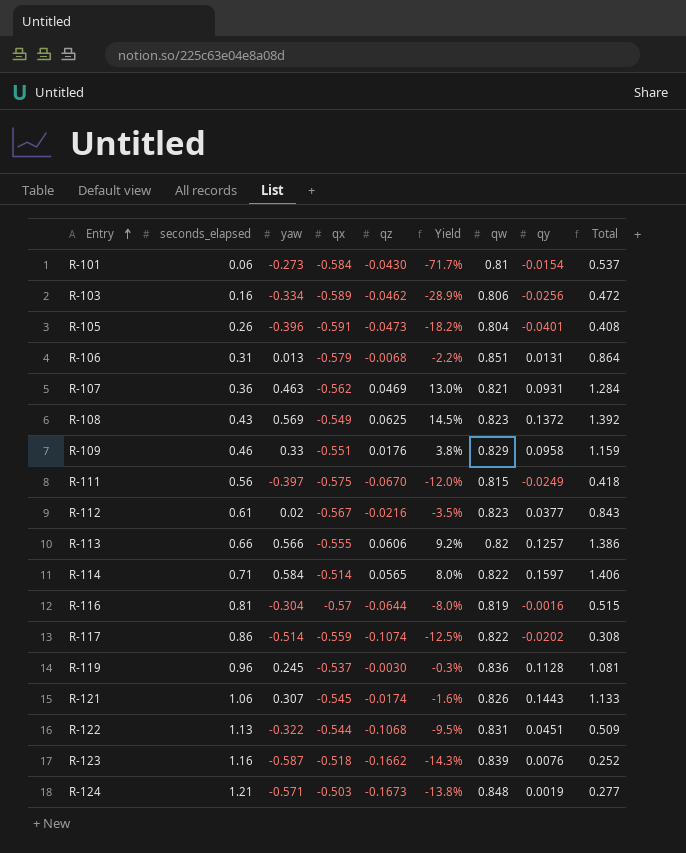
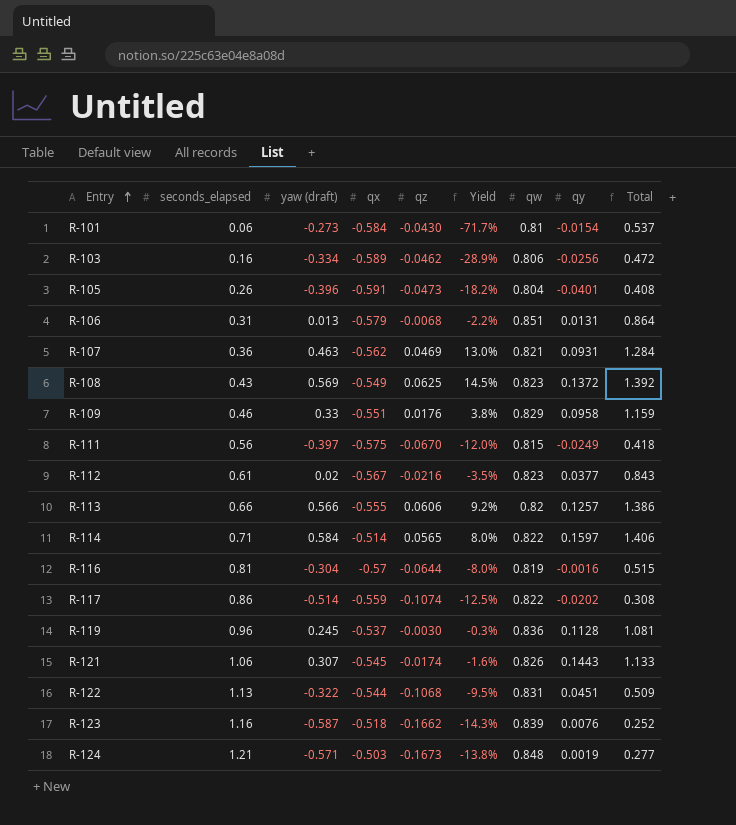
column name: yaw -> yaw (draft)

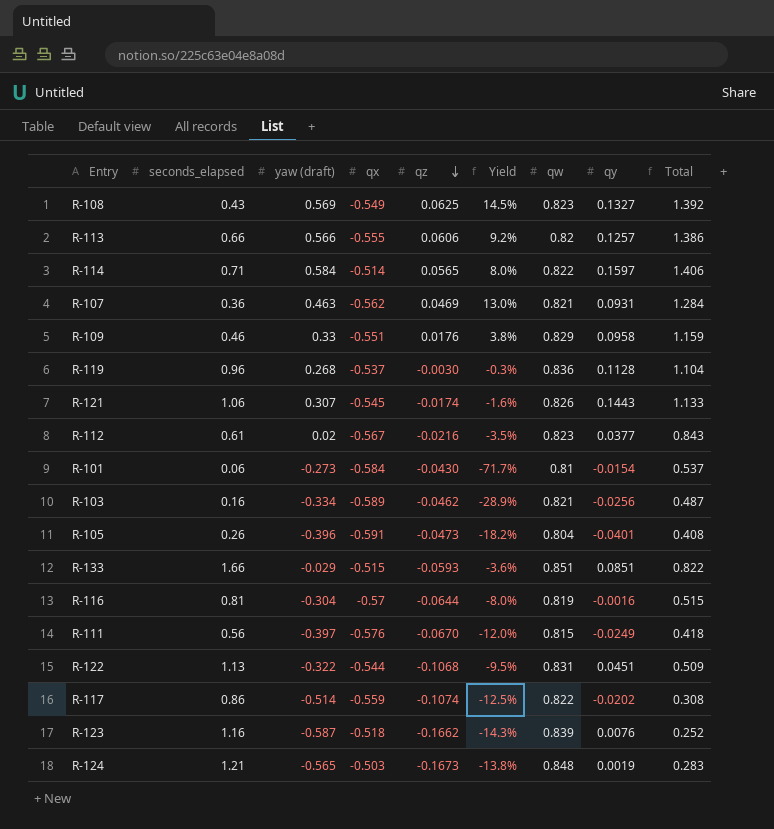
row order: Entry ascending -> qz descending
row R-106: 0.31 | 0.013 | -0.579 | -0.0068 | -2.2% | 0.851 | 0.0131 | 0.864 -> none
R-108 | qy: 0.1372 -> 0.1327
R-119 | yaw (draft): 0.245 -> 0.268
R-119 | Total: 1.081 -> 1.104
R-103 | qw: 0.806 -> 0.821
R-103 | Total: 0.472 -> 0.487
row R-133: none -> 1.66 | -0.029 | -0.515 | -0.0593 | -3.6% | 0.851 | 0.0851 | 0.822
R-111 | qx: -0.575 -> -0.576
R-124 | yaw (draft): -0.571 -> -0.565
R-124 | Total: 0.277 -> 0.283

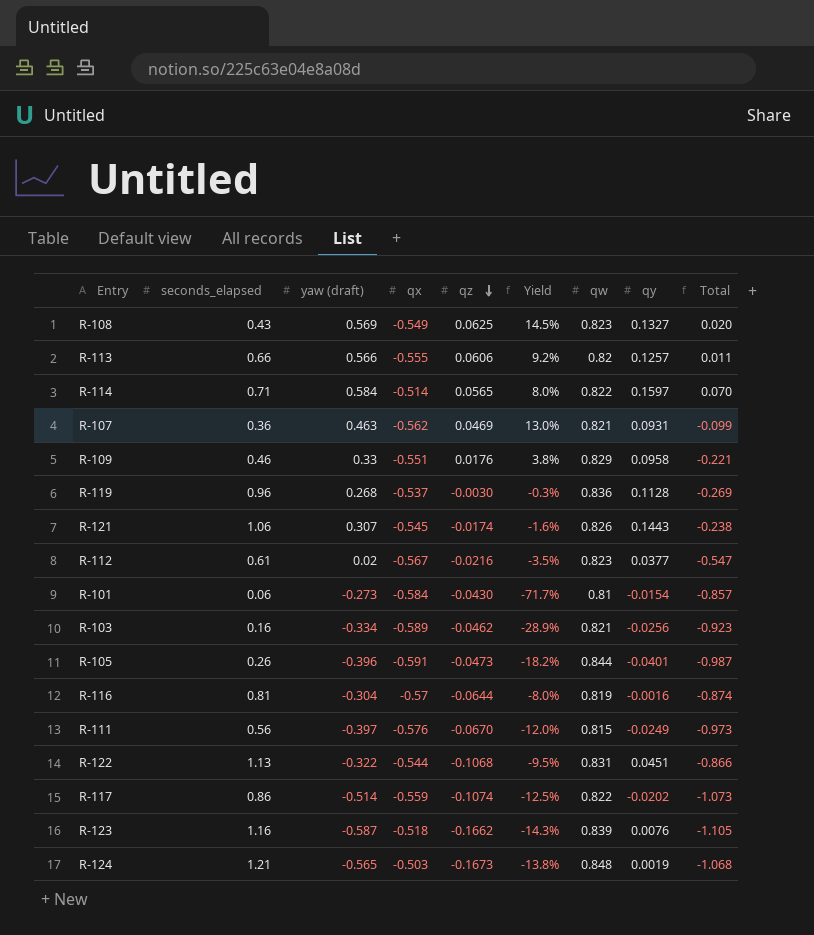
column Total | formula: [yaw (draft)] + [qw] -> [yaw (draft)] + [qx]
row R-133: 1.66 | -0.029 | -0.515 | -0.0593 | -3.6% | 0.851 | 0.0851 | 0.822 -> none
R-105 | qw: 0.804 -> 0.844

